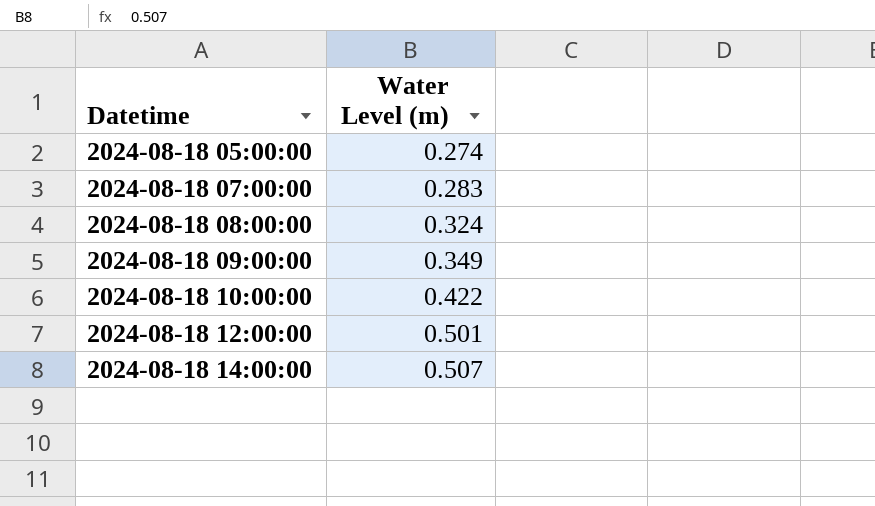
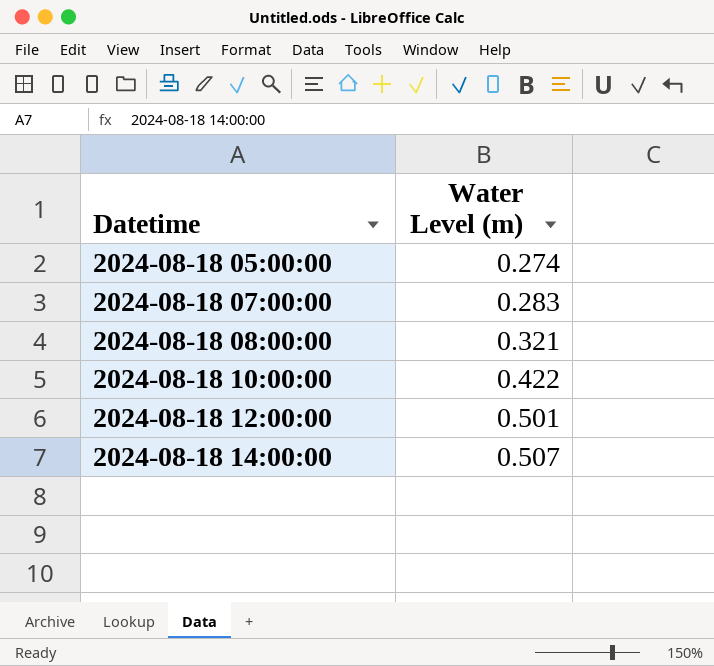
row 2024-08-18 09:00:00: 0.349 -> none
2024-08-18 08:00:00 | Water Level (m): 0.324 -> 0.321

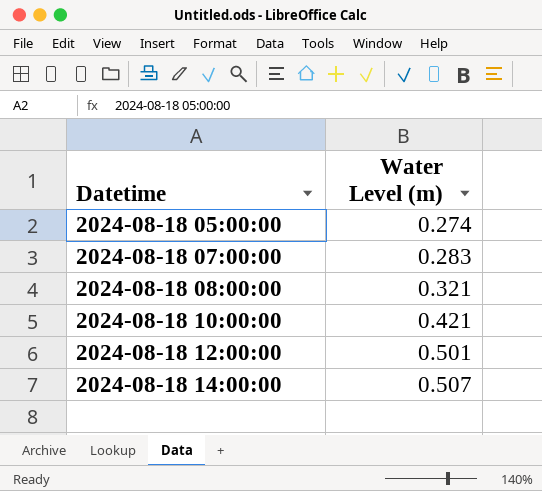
2024-08-18 10:00:00 | Water Level (m): 0.422 -> 0.421

